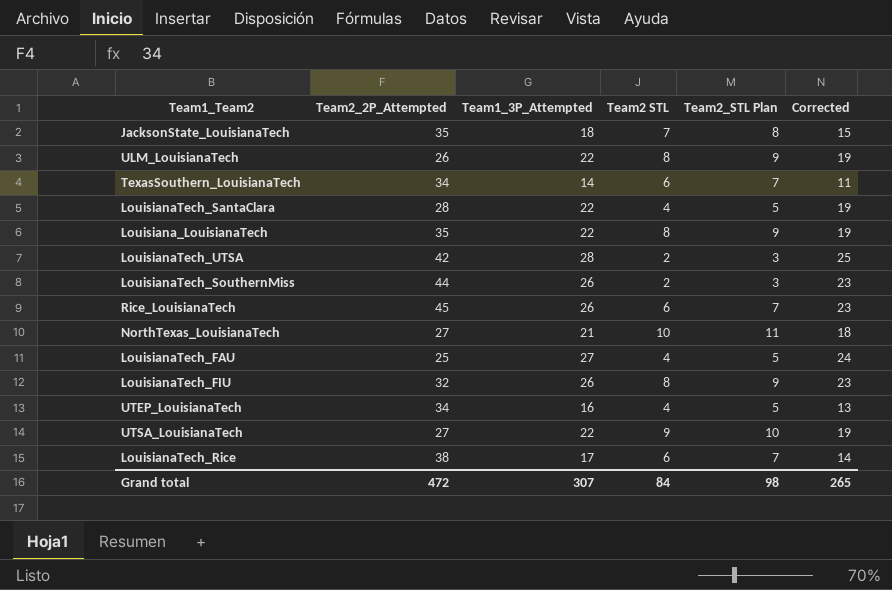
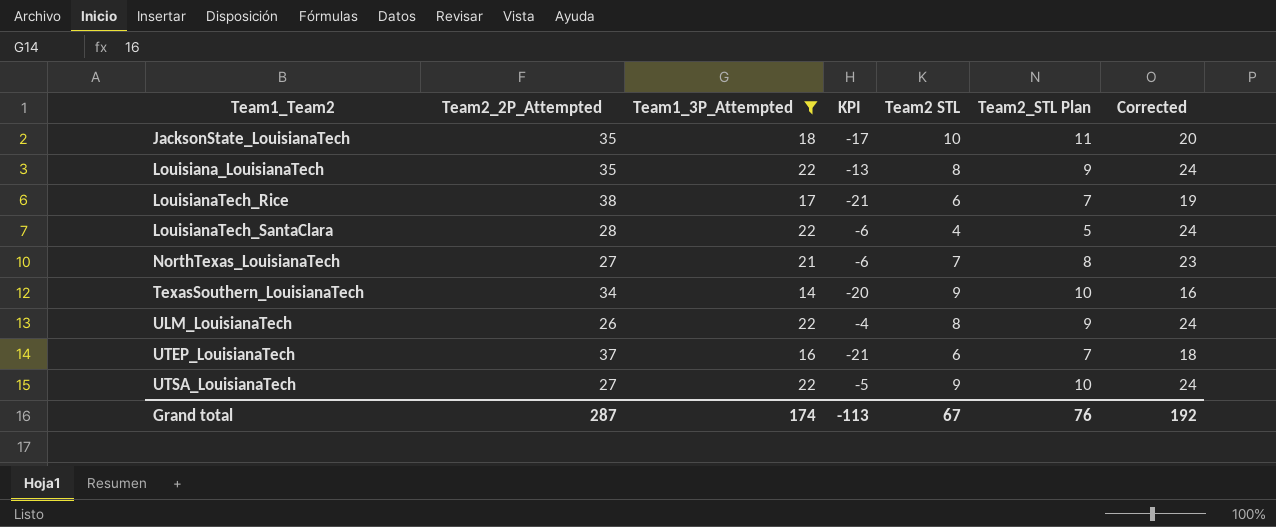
filter: none -> Team1_3P_Attempted <= 22
row order: none -> Team1_Team2 ascending
column KPI | formula: none -> [Team1_3P_Attempted] - [Team2_2P_Attempted]
column Corrected | formula: [Team1_3P_Attempted] - 3 -> [Team1_3P_Attempted] + 2
JacksonState_LouisianaTech | Team2 STL: 7 -> 10
JacksonState_LouisianaTech | Team2_STL Plan: 8 -> 11
NorthTexas_LouisianaTech | Team2 STL: 10 -> 7
NorthTexas_LouisianaTech | Team2_STL Plan: 11 -> 8
TexasSouthern_LouisianaTech | Team2 STL: 6 -> 9
TexasSouthern_LouisianaTech | Team2_STL Plan: 7 -> 10
UTEP_LouisianaTech | Team2_2P_Attempted: 34 -> 37
UTEP_LouisianaTech | Team2 STL: 4 -> 6
UTEP_LouisianaTech | Team2_STL Plan: 5 -> 7
Grand total | Team2_2P_Attempted: 472 -> 287
Grand total | Team1_3P_Attempted: 307 -> 174
Grand total | Team2 STL: 84 -> 67
Grand total | Team2_STL Plan: 98 -> 76
Grand total | Corrected: 265 -> 192

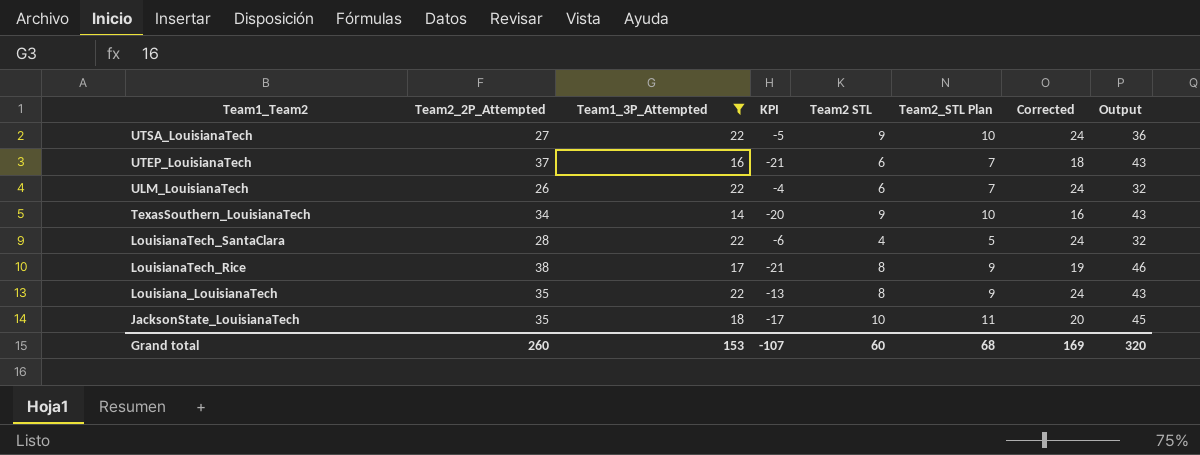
row order: Team1_Team2 ascending -> Team1_Team2 descending
column Output | formula: none -> [Team2_2P_Attempted] + [Team2 STL]
row NorthTexas_LouisianaTech: 27 | 21 | -6 | 7 | 8 | 23 -> none
ULM_LouisianaTech | Team2 STL: 8 -> 6
ULM_LouisianaTech | Team2_STL Plan: 9 -> 7
LouisianaTech_Rice | Team2 STL: 6 -> 8
LouisianaTech_Rice | Team2_STL Plan: 7 -> 9
Grand total | Team2_2P_Attempted: 287 -> 260
Grand total | Team1_3P_Attempted: 174 -> 153
Grand total | KPI: -113 -> -107
Grand total | Team2 STL: 67 -> 60
Grand total | Team2_STL Plan: 76 -> 68
Grand total | Corrected: 192 -> 169

